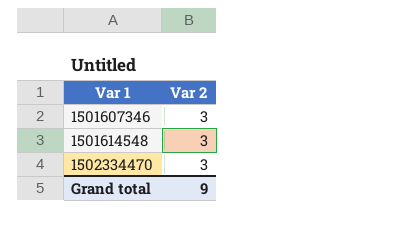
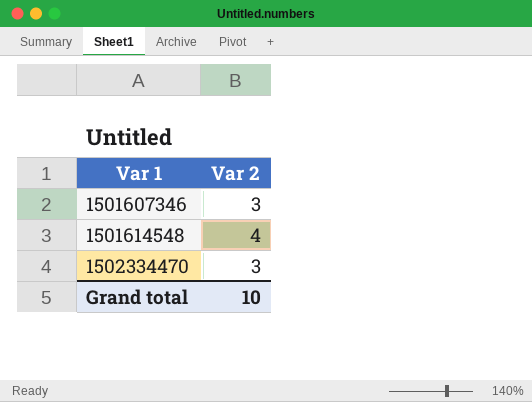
1501614548 | Var 2: 3 -> 4
Grand total | Var 2: 9 -> 10

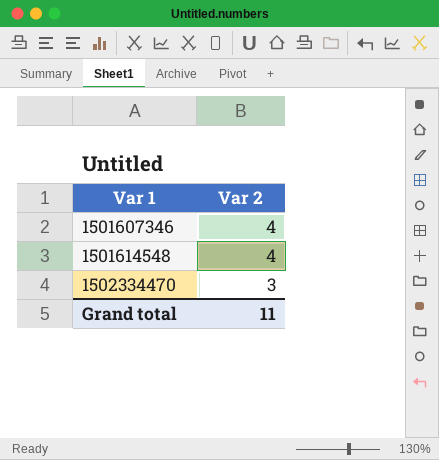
1501607346 | Var 2: 3 -> 4
Grand total | Var 2: 10 -> 11

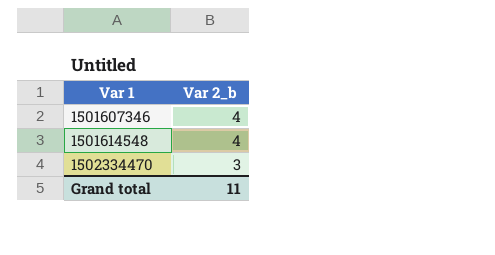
column name: Var 2 -> Var 2_b

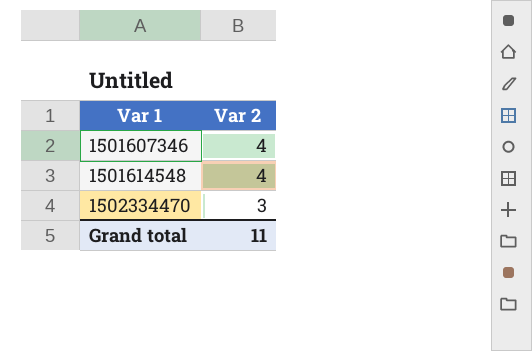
column name: Var 2_b -> Var 2

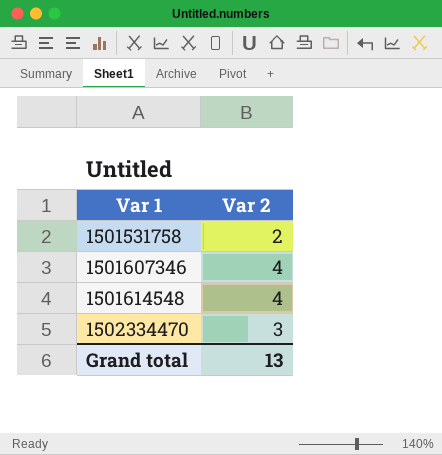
row 1501531758: none -> 2
Grand total | Var 2: 11 -> 13

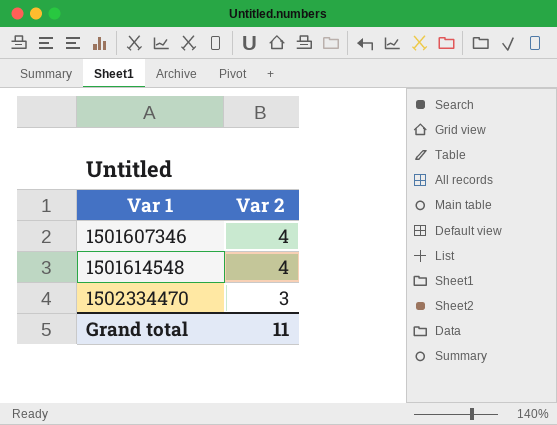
row 1501531758: 2 -> none
Grand total | Var 2: 13 -> 11

